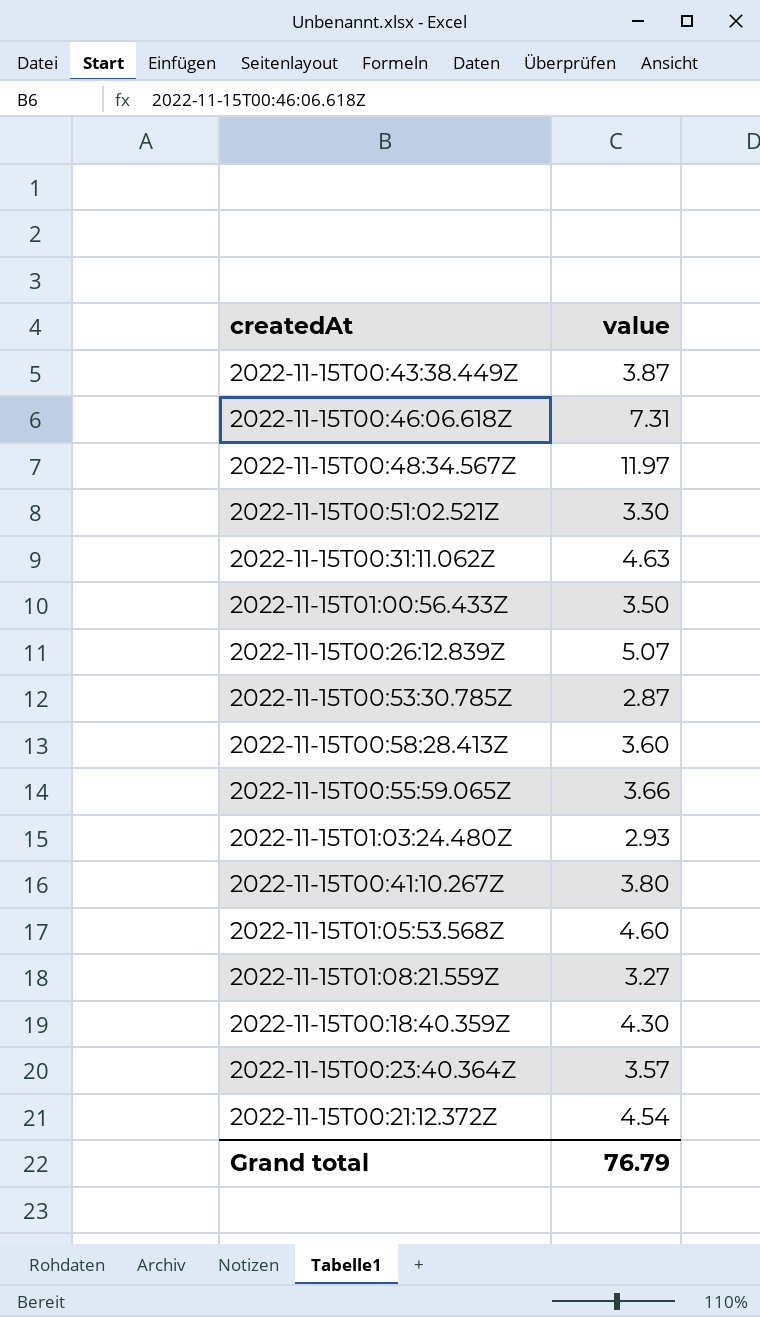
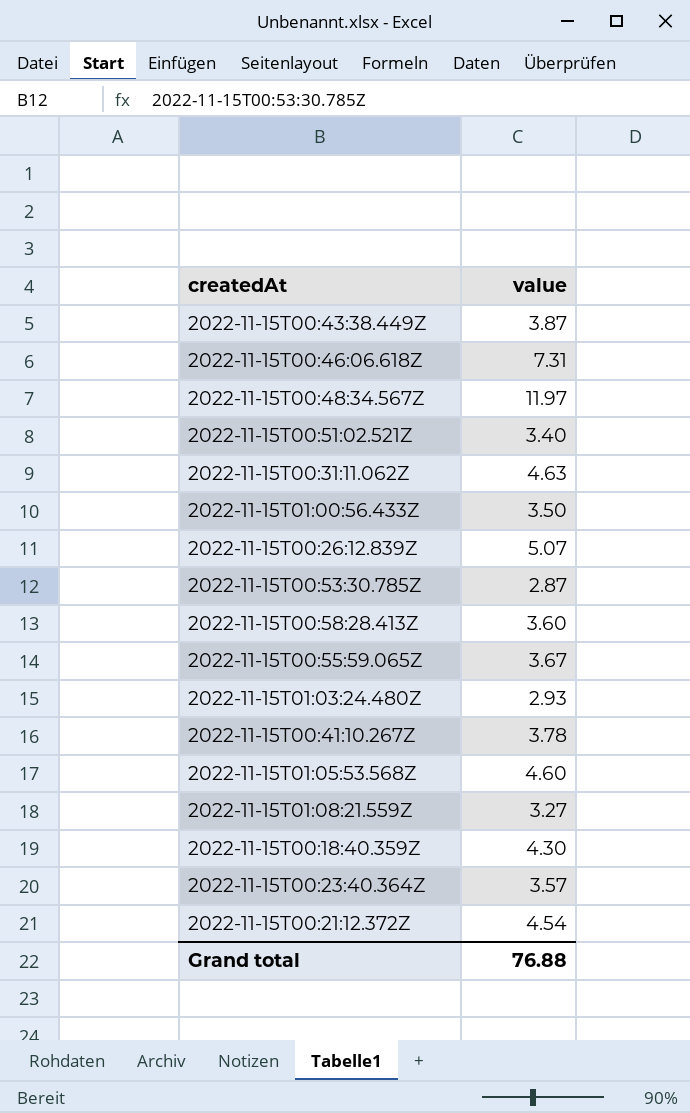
2022-11-15T00:51:02.521Z | value: 3.30 -> 3.40
2022-11-15T00:55:59.065Z | value: 3.66 -> 3.67
2022-11-15T00:41:10.267Z | value: 3.80 -> 3.78
Grand total | value: 76.79 -> 76.88

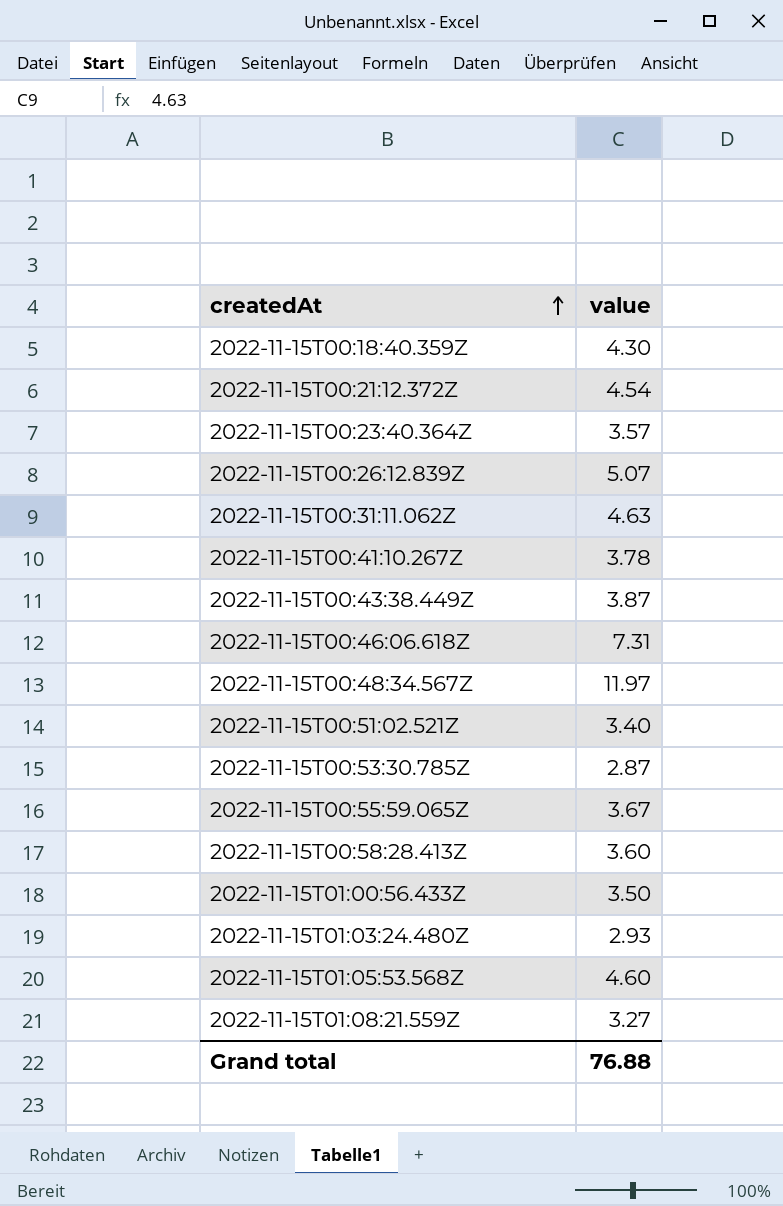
row order: none -> createdAt ascending

